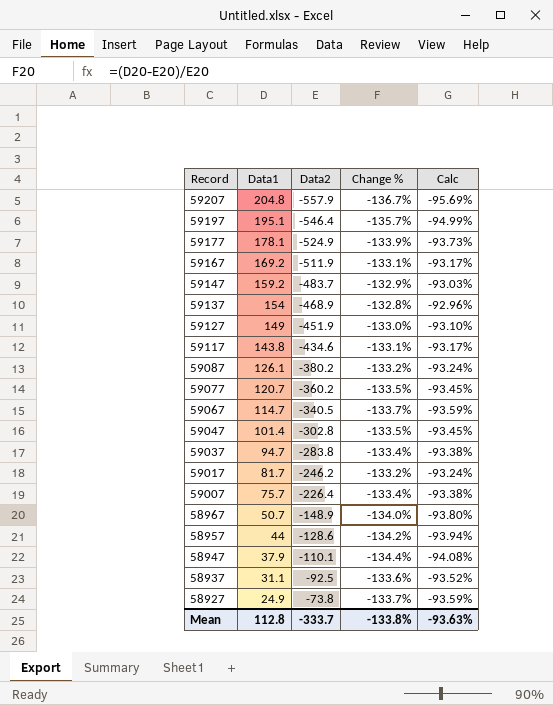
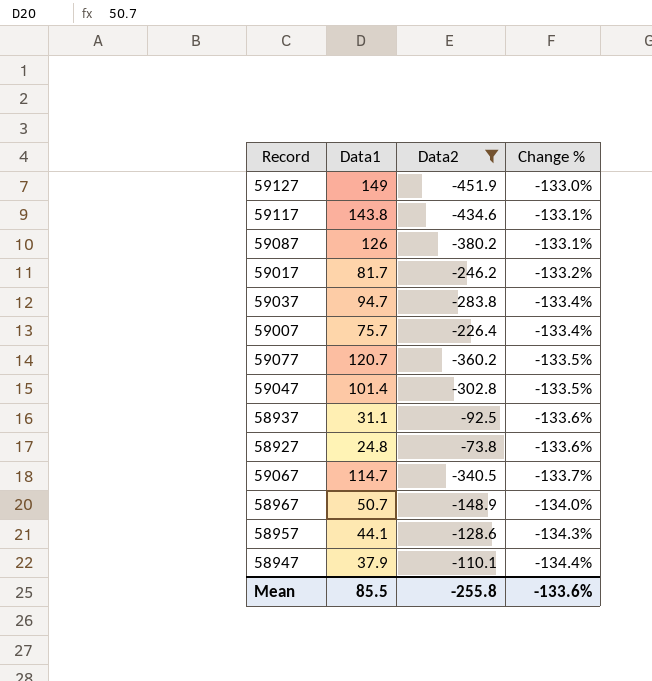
filter: none -> Data2 >= -451.9
row order: Record descending -> Change % descending
column Calc | formula: [Change %] * 0.7 -> none
59087 | Data1: 126.1 -> 126
59087 | Change %: -133.2% -> -133.1%
58927 | Data1: 24.9 -> 24.8
58927 | Change %: -133.7% -> -133.6%
58957 | Data1: 44 -> 44.1
58957 | Change %: -134.2% -> -134.3%
Mean | Data1: 112.8 -> 85.5
Mean | Data2: -333.7 -> -255.8
Mean | Change %: -133.8% -> -133.6%

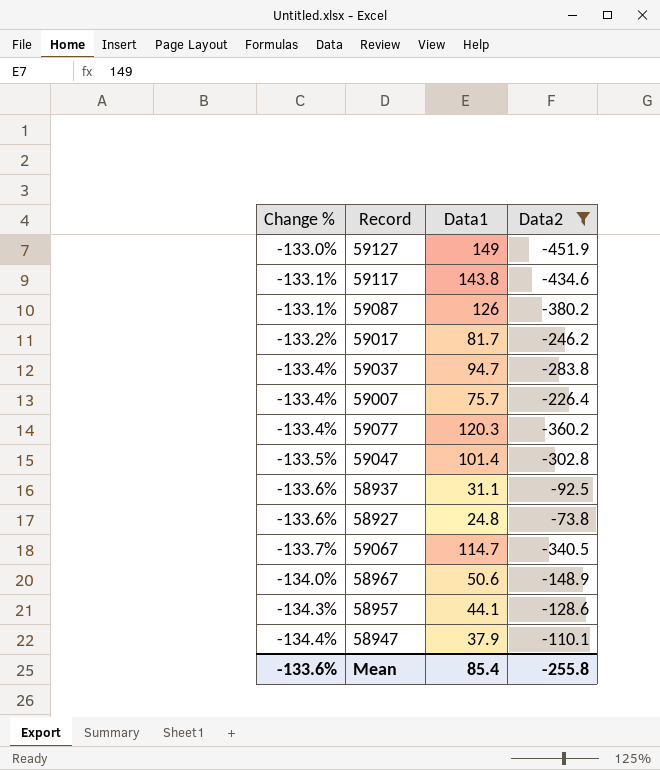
column Change % | position: 4 -> 1
59077 | Change %: -133.5% -> -133.4%
59077 | Data1: 120.7 -> 120.3
58967 | Data1: 50.7 -> 50.6
Mean | Data1: 85.5 -> 85.4

